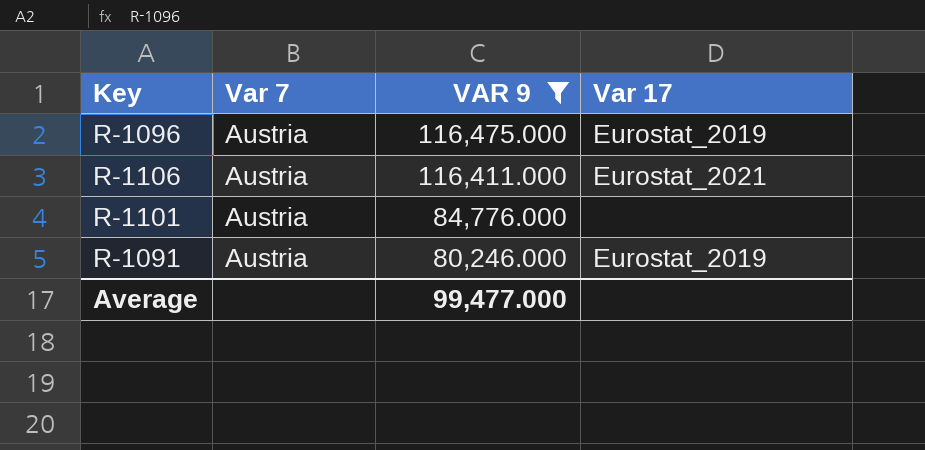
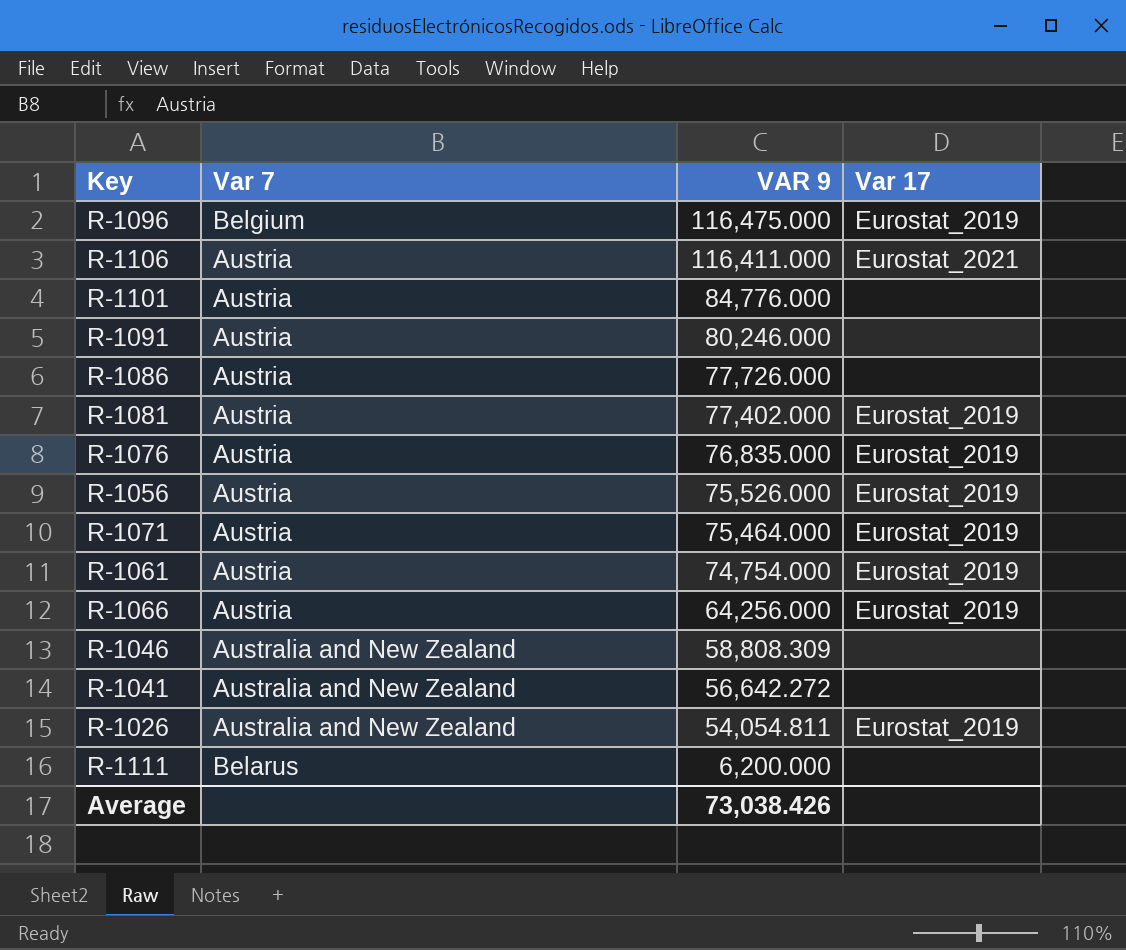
filter: VAR 9 >= 80,246.000 -> none
R-1096 | Var 7: Austria -> Belgium
R-1091 | Var 17: Eurostat_2019 -> none
Average | VAR 9: 99,477.000 -> 73,038.426

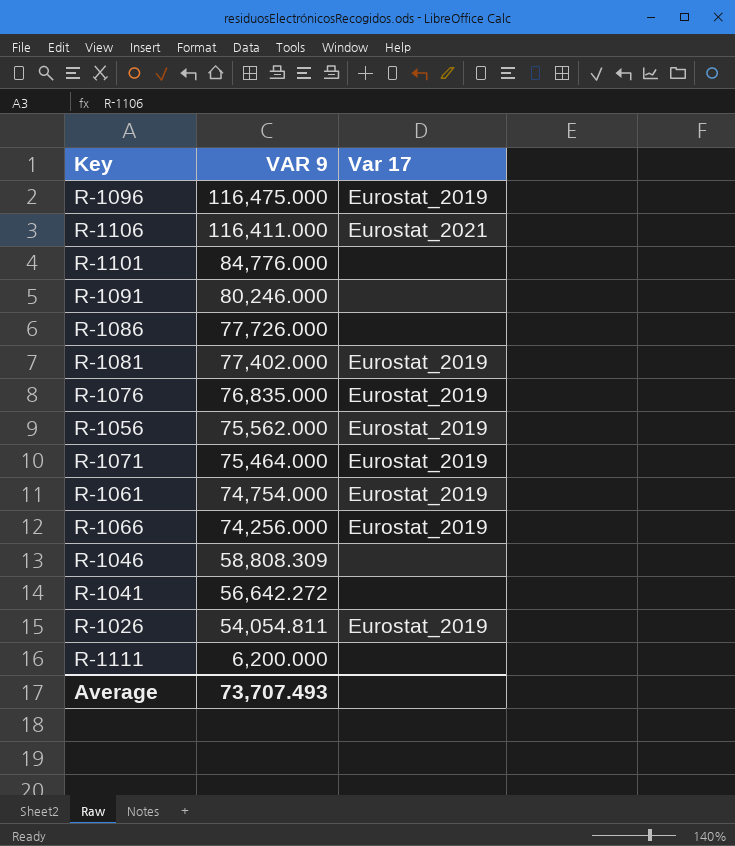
column Var 7 | position: 2 -> none
R-1056 | VAR 9: 75,526.000 -> 75,562.000
R-1066 | VAR 9: 64,256.000 -> 74,256.000
Average | VAR 9: 73,038.426 -> 73,707.493

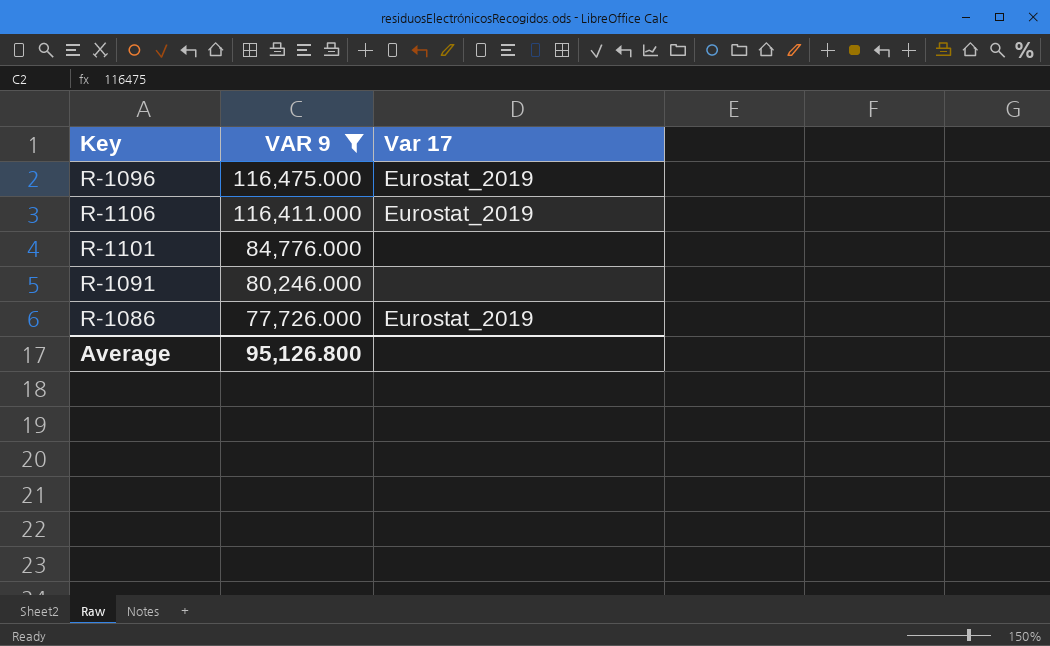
filter: none -> VAR 9 >= 77,726.000
R-1106 | Var 17: Eurostat_2021 -> Eurostat_2019
R-1086 | Var 17: none -> Eurostat_2019
Average | VAR 9: 73,707.493 -> 95,126.800

